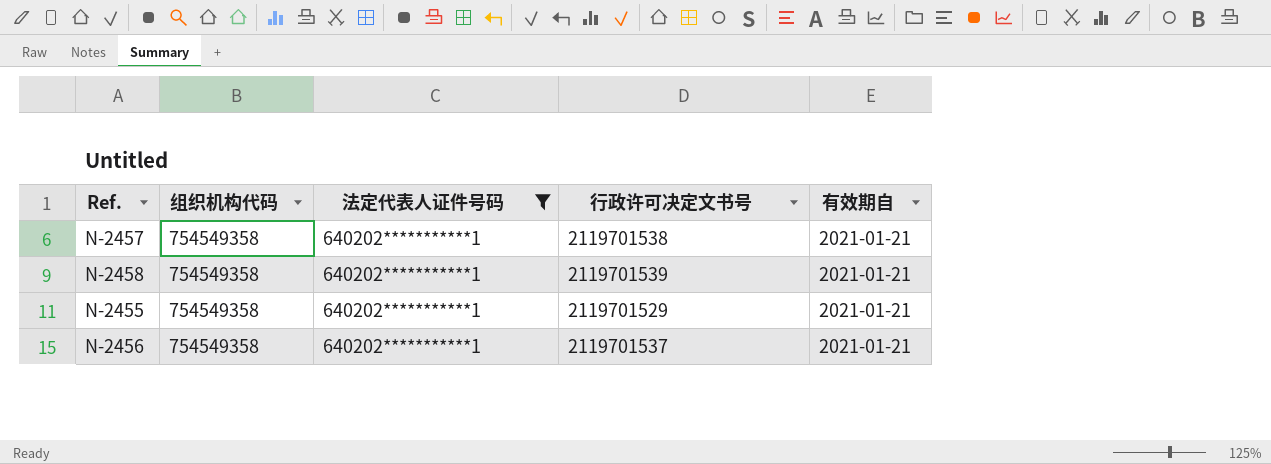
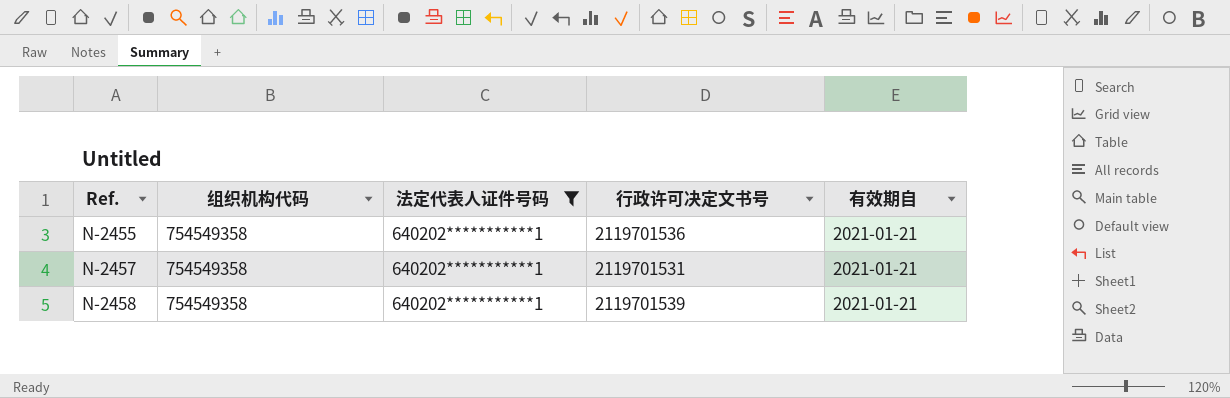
row order: none -> Ref. ascending
row N-2456: 754549358 | 640202***********1 | 2119701537 | 2021-01-21 -> none
N-2455 | 行政许可决定文书号: 2119701529 -> 2119701536
N-2457 | 行政许可决定文书号: 2119701538 -> 2119701531

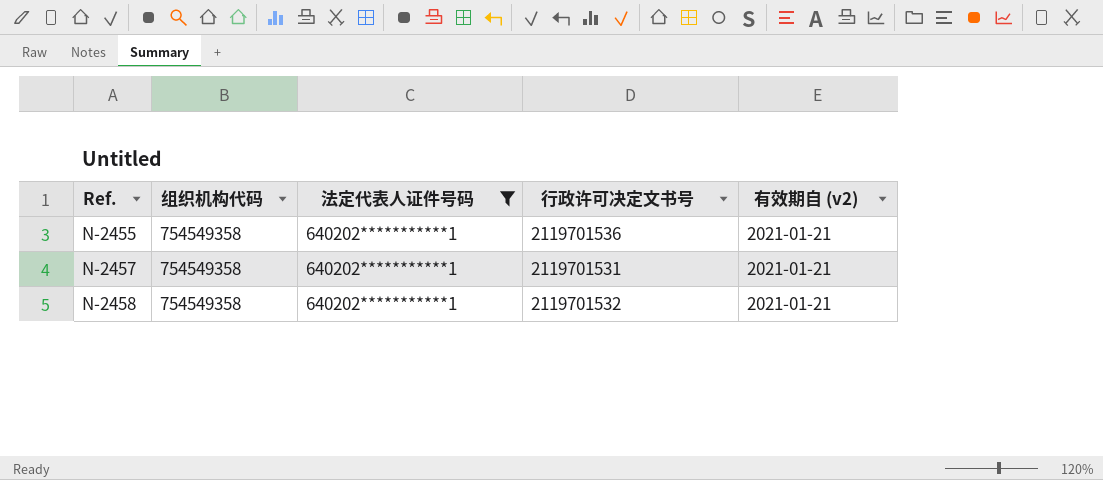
column name: 有效期自 -> 有效期自 (v2)
N-2458 | 行政许可决定文书号: 2119701539 -> 2119701532

